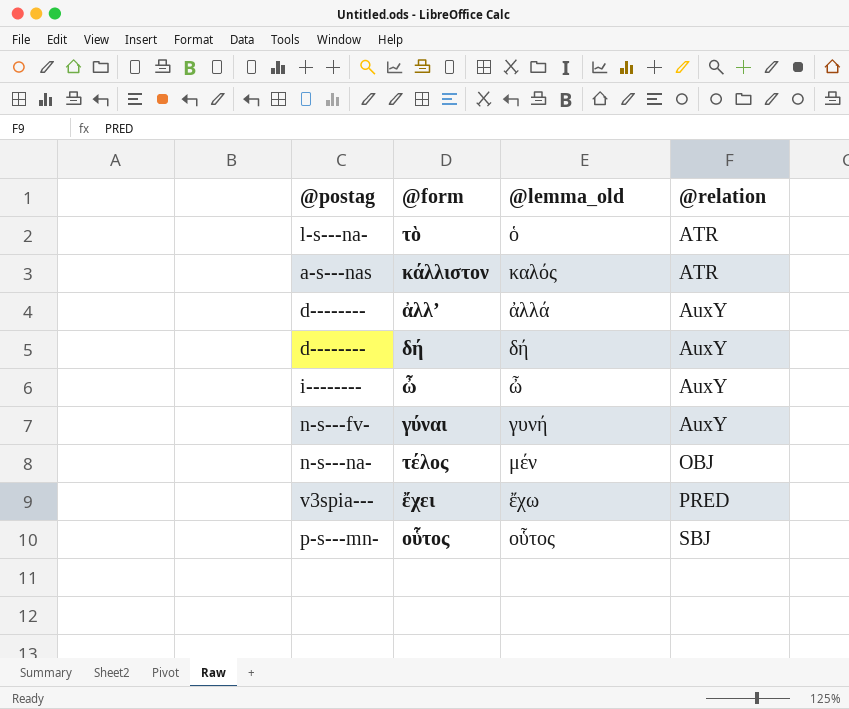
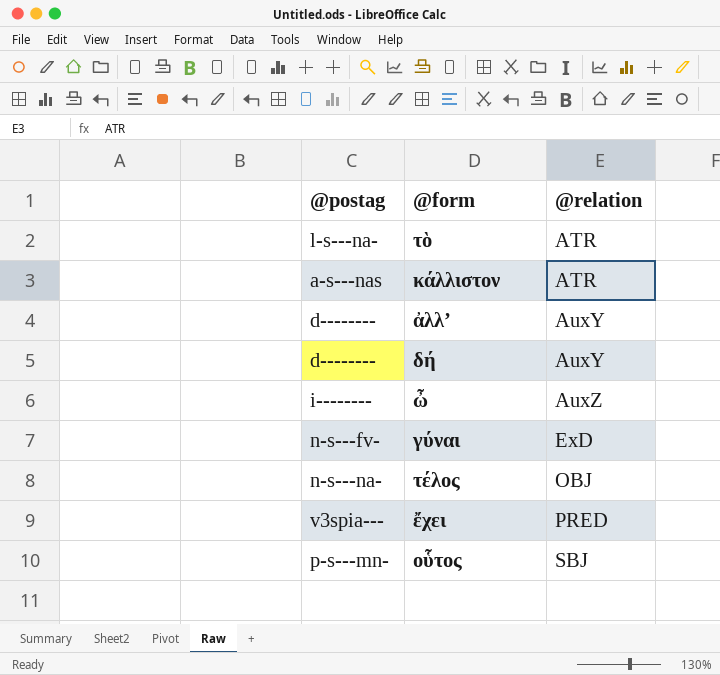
column @lemma_old | position: 3 -> none
ὦ | @relation: AuxY -> AuxZ
γύναι | @relation: AuxY -> ExD

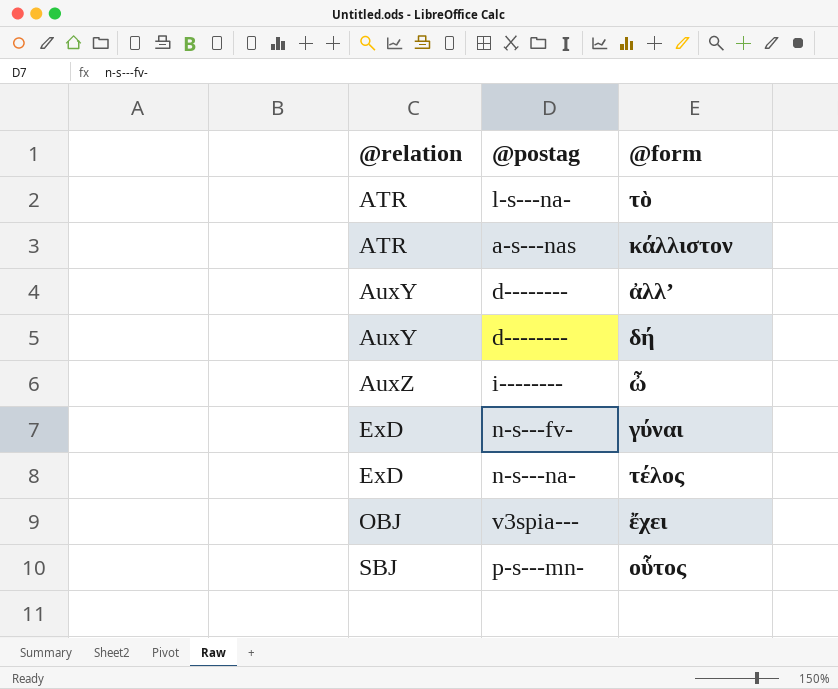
column @relation | position: 3 -> 1
τέλος | @relation: OBJ -> ExD
ἔχει | @relation: PRED -> OBJ

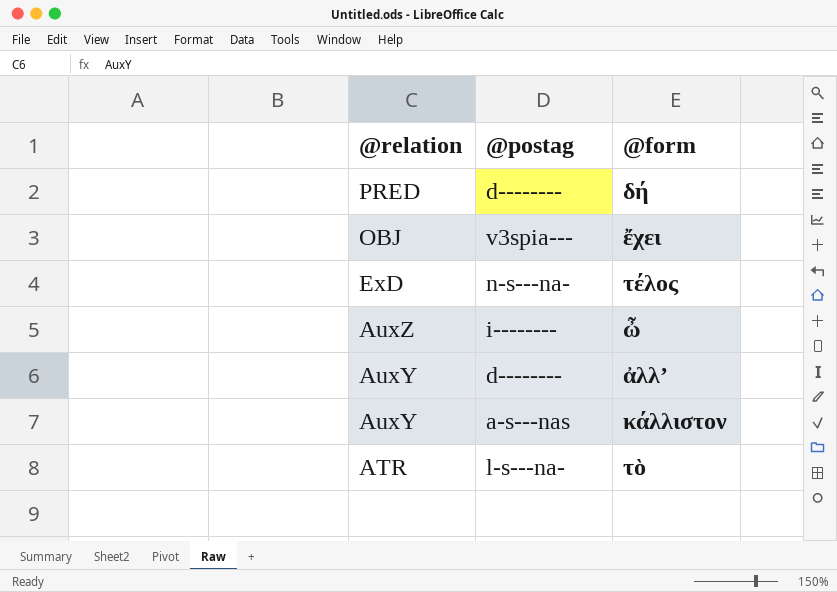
row order: @relation ascending -> @relation descending
row γύναι: ExD | n-s---fv- -> none
row οὗτος: SBJ | p-s---mn- -> none
δή | @relation: AuxY -> PRED
κάλλιστον | @relation: ATR -> AuxY

